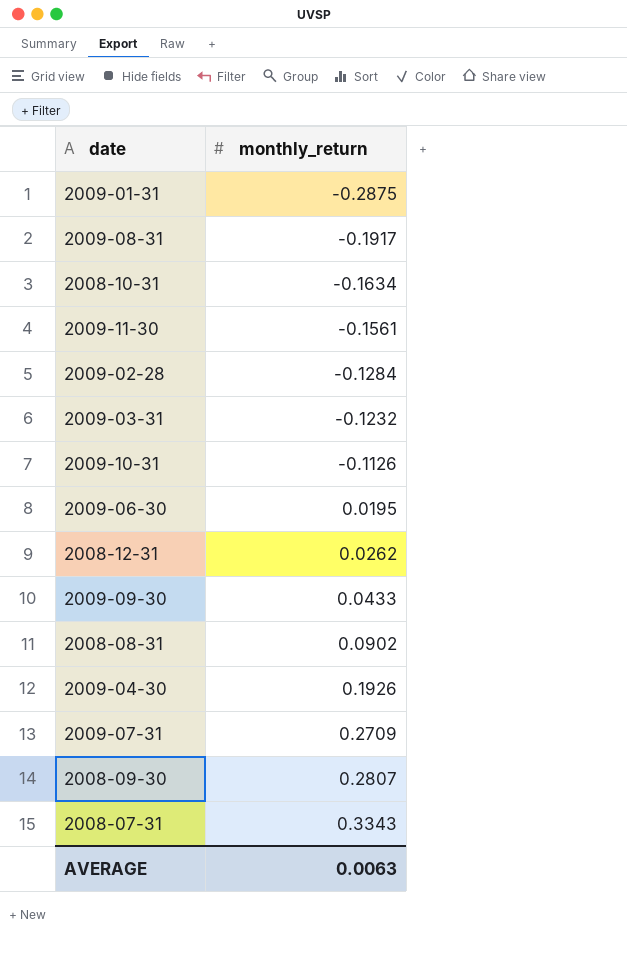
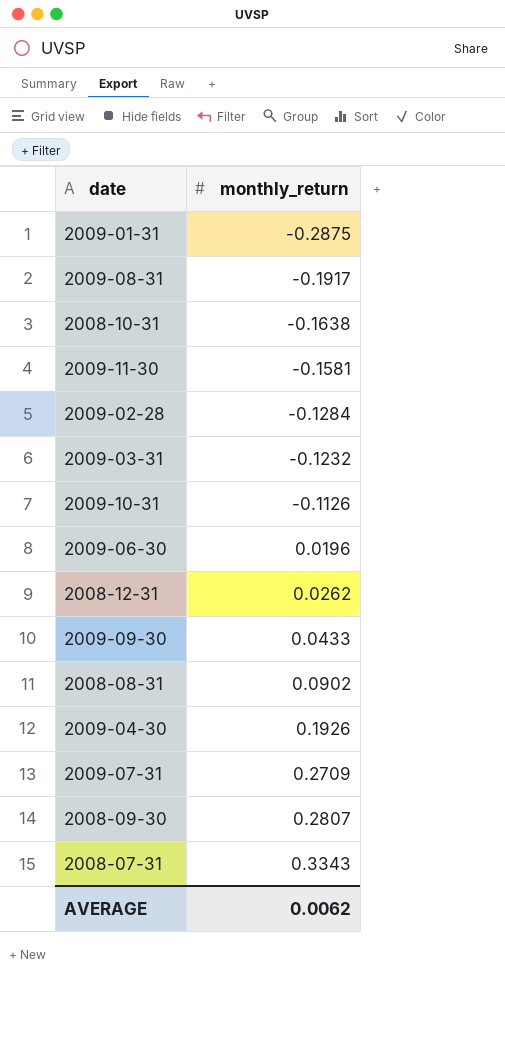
2008-10-31 | monthly_return: -0.1634 -> -0.1638
2009-11-30 | monthly_return: -0.1561 -> -0.1581
2009-06-30 | monthly_return: 0.0195 -> 0.0196
AVERAGE | monthly_return: 0.0063 -> 0.0062

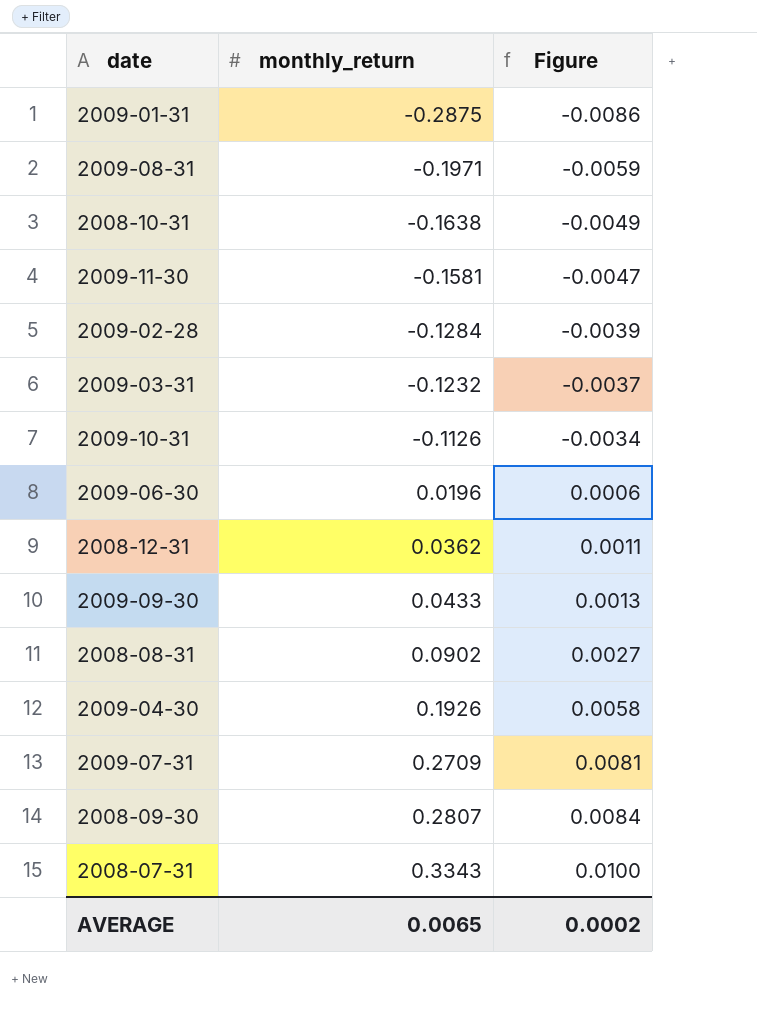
column Figure | formula: none -> [monthly_return] * 0.03
2009-08-31 | monthly_return: -0.1917 -> -0.1971
2008-12-31 | monthly_return: 0.0262 -> 0.0362
AVERAGE | monthly_return: 0.0062 -> 0.0065

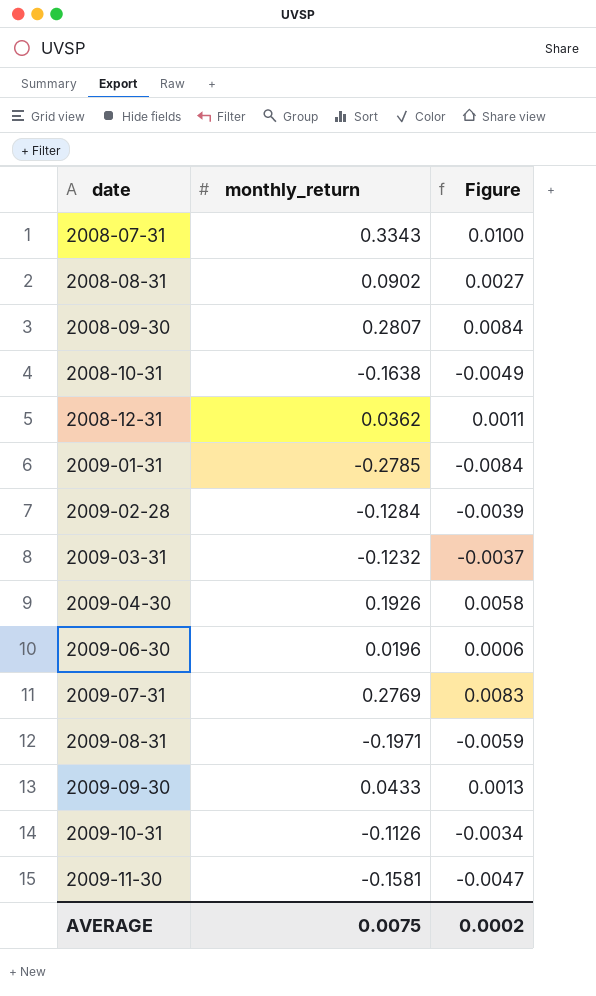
row order: monthly_return ascending -> date ascending
2009-01-31 | monthly_return: -0.2875 -> -0.2785
2009-01-31 | Figure: -0.0086 -> -0.0084
2009-07-31 | monthly_return: 0.2709 -> 0.2769
2009-07-31 | Figure: 0.0081 -> 0.0083
AVERAGE | monthly_return: 0.0065 -> 0.0075

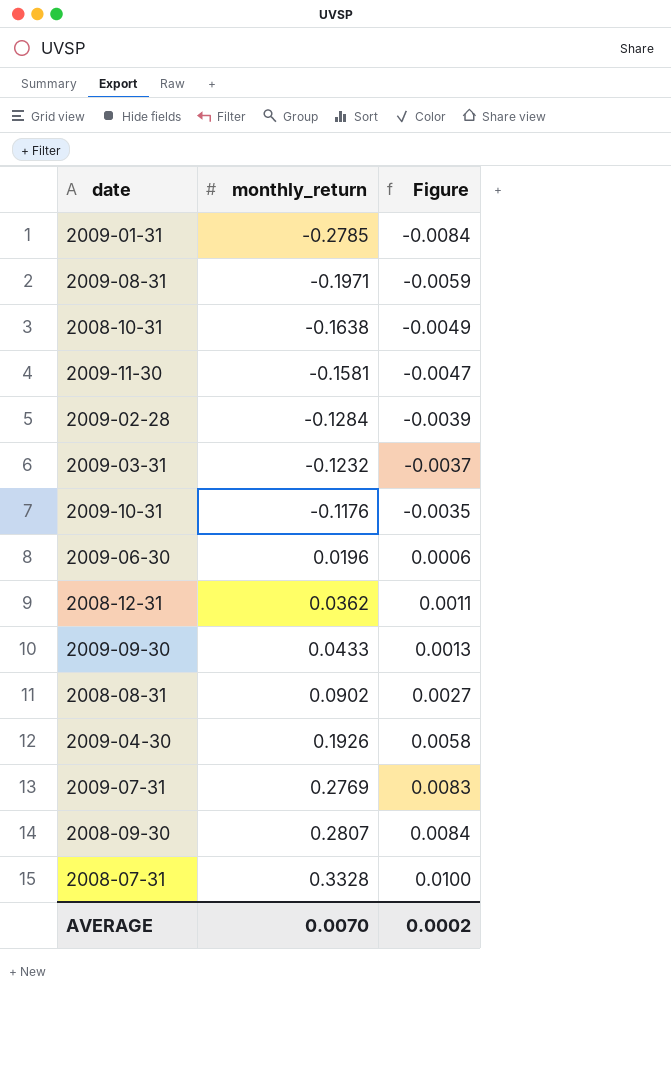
row order: date ascending -> monthly_return ascending
2009-10-31 | monthly_return: -0.1126 -> -0.1176
2009-10-31 | Figure: -0.0034 -> -0.0035
2008-07-31 | monthly_return: 0.3343 -> 0.3328
AVERAGE | monthly_return: 0.0075 -> 0.0070

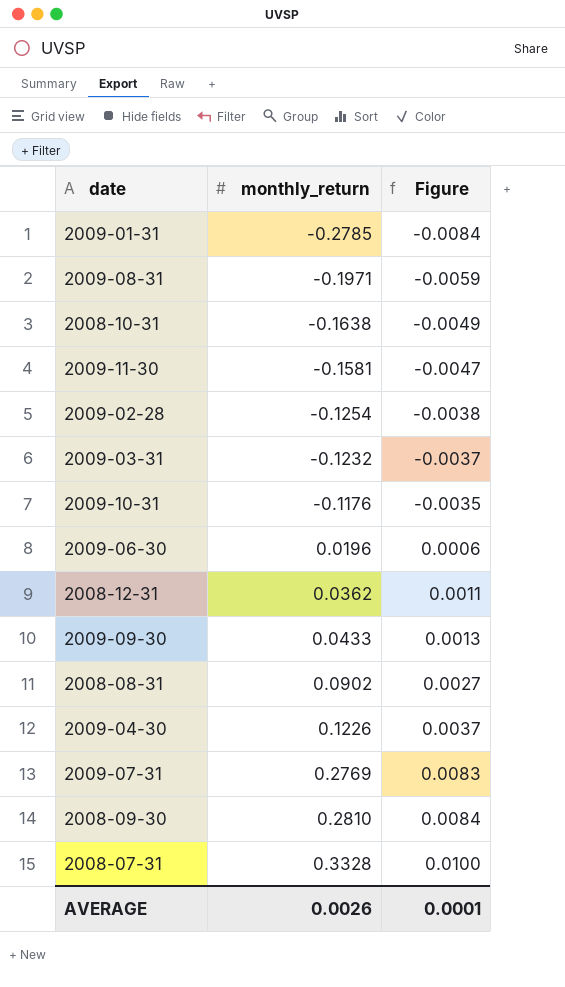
2009-02-28 | monthly_return: -0.1284 -> -0.1254
2009-02-28 | Figure: -0.0039 -> -0.0038
2009-04-30 | monthly_return: 0.1926 -> 0.1226
2009-04-30 | Figure: 0.0058 -> 0.0037
2008-09-30 | monthly_return: 0.2807 -> 0.2810
AVERAGE | monthly_return: 0.0070 -> 0.0026
AVERAGE | Figure: 0.0002 -> 0.0001

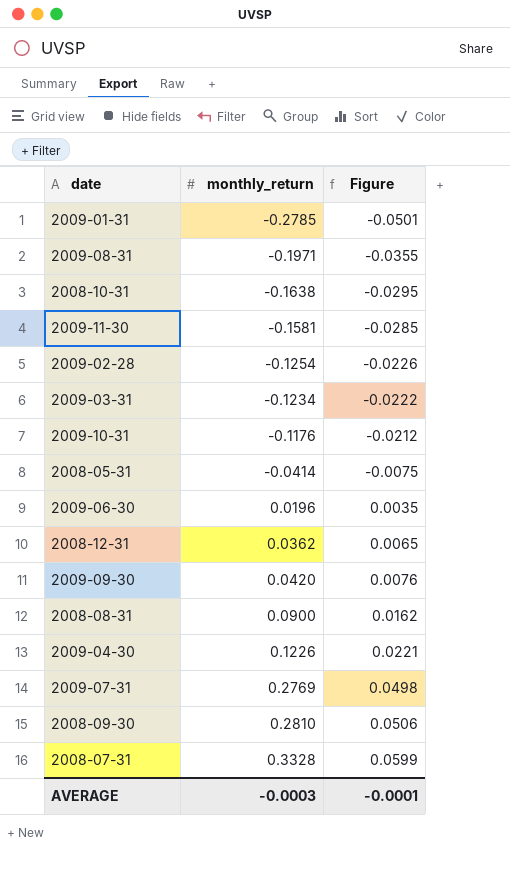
column Figure | formula: [monthly_return] * 0.03 -> [monthly_return] * 0.18
2009-03-31 | monthly_return: -0.1232 -> -0.1234
row 2008-05-31: none -> -0.0414 | -0.0075
2009-09-30 | monthly_return: 0.0433 -> 0.0420
2008-08-31 | monthly_return: 0.0902 -> 0.0900
AVERAGE | monthly_return: 0.0026 -> -0.0003
AVERAGE | Figure: 0.0001 -> -0.0001

